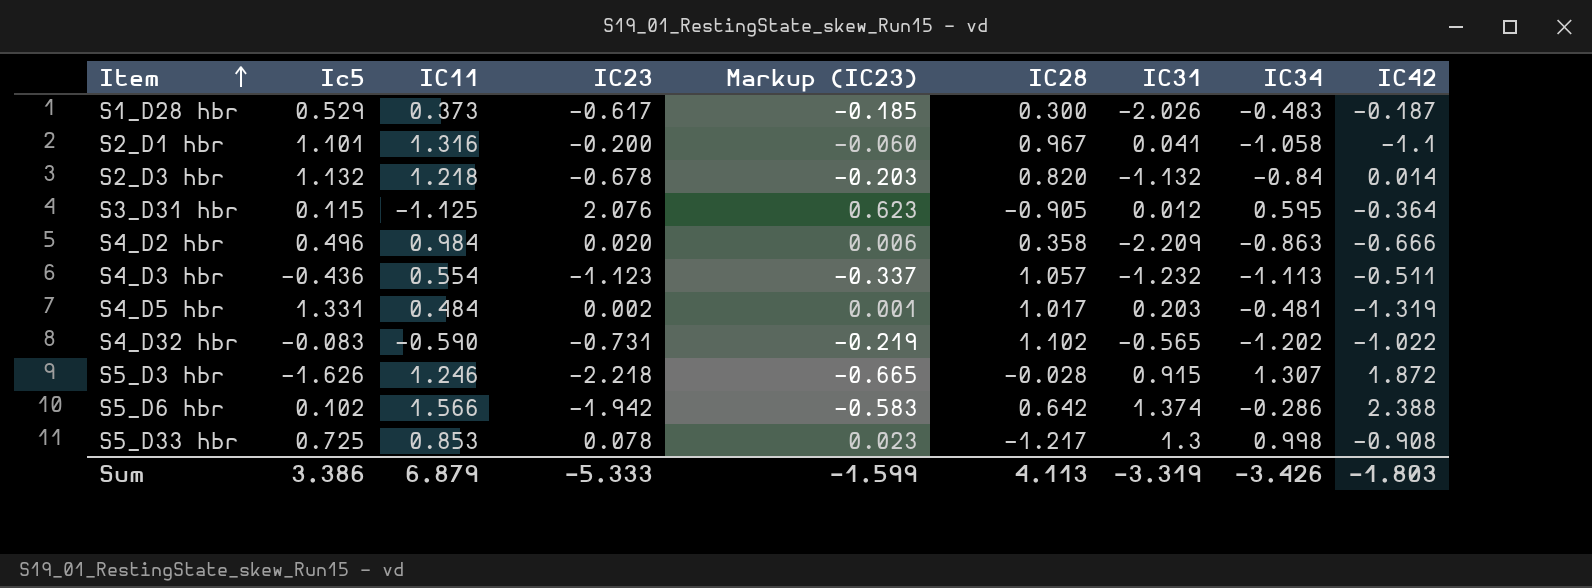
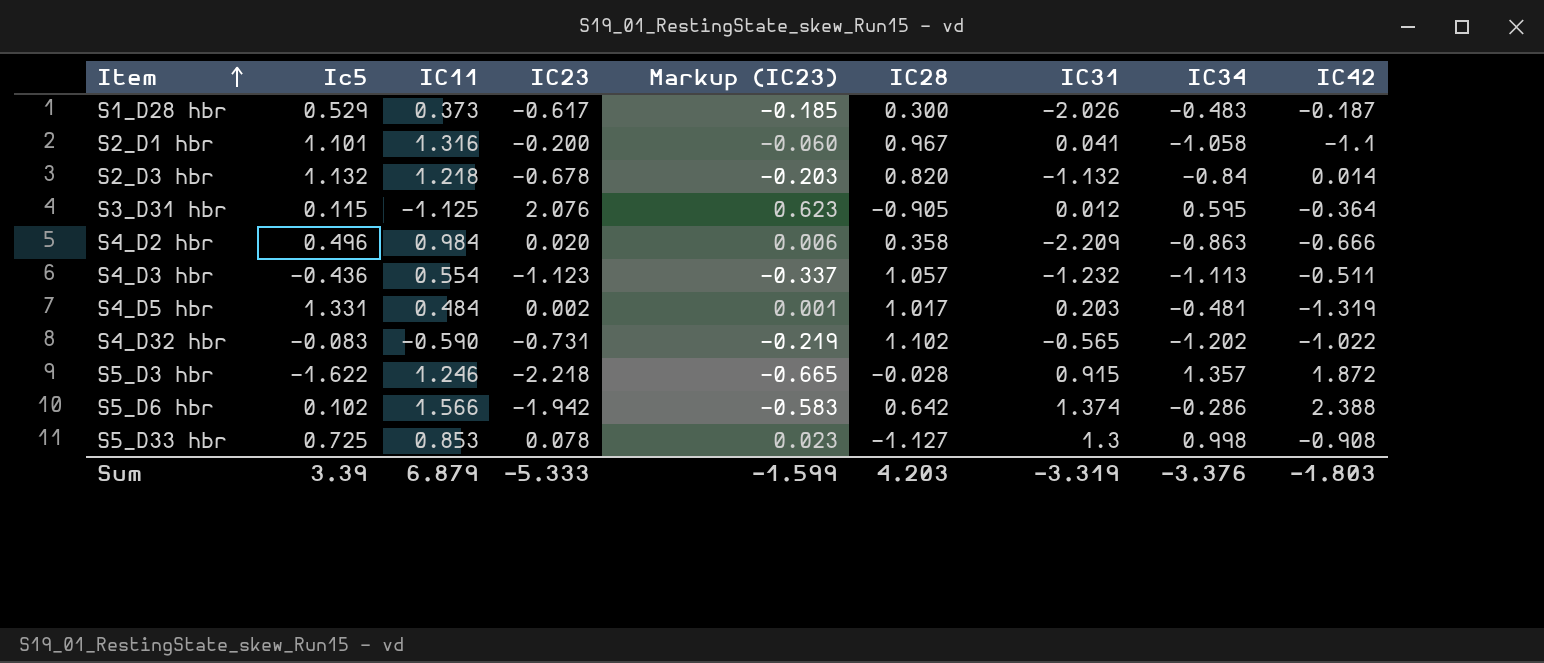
S5_D3 hbr | Ic5: -1.626 -> -1.622
S5_D3 hbr | IC34: 1.307 -> 1.357
S5_D33 hbr | IC28: -1.217 -> -1.127
Sum | Ic5: 3.386 -> 3.39
Sum | IC28: 4.113 -> 4.203
Sum | IC34: -3.426 -> -3.376

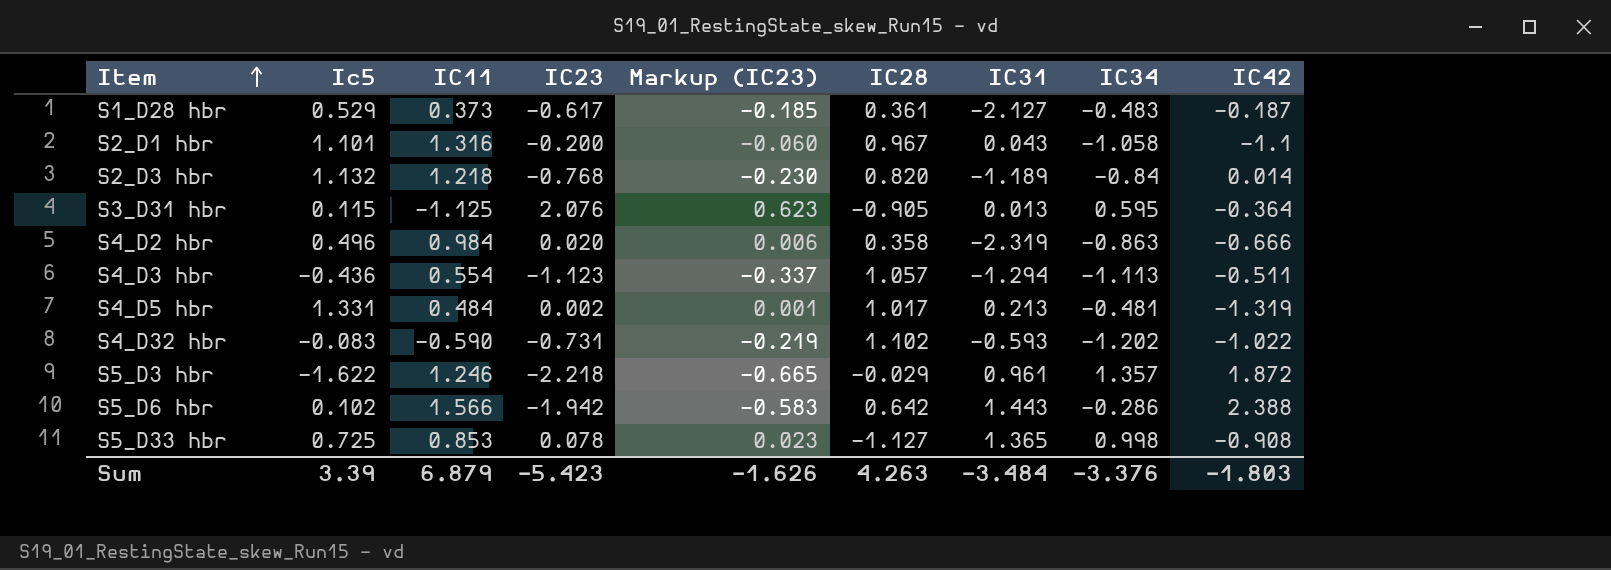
S1_D28 hbr | IC28: 0.300 -> 0.361
S1_D28 hbr | IC31: -2.026 -> -2.127
S2_D1 hbr | IC31: 0.041 -> 0.043
S2_D3 hbr | IC23: -0.678 -> -0.768
S2_D3 hbr | Markup (IC23): -0.203 -> -0.230
S2_D3 hbr | IC31: -1.132 -> -1.189
S3_D31 hbr | IC31: 0.012 -> 0.013
S4_D2 hbr | IC31: -2.209 -> -2.319
S4_D3 hbr | IC31: -1.232 -> -1.294
S4_D5 hbr | IC31: 0.203 -> 0.213
S4_D32 hbr | IC31: -0.565 -> -0.593
S5_D3 hbr | IC28: -0.028 -> -0.029
S5_D3 hbr | IC31: 0.915 -> 0.961
S5_D6 hbr | IC31: 1.374 -> 1.443
S5_D33 hbr | IC31: 1.3 -> 1.365
Sum | IC23: -5.333 -> -5.423
Sum | Markup (IC23): -1.599 -> -1.626
Sum | IC28: 4.203 -> 4.263
Sum | IC31: -3.319 -> -3.484

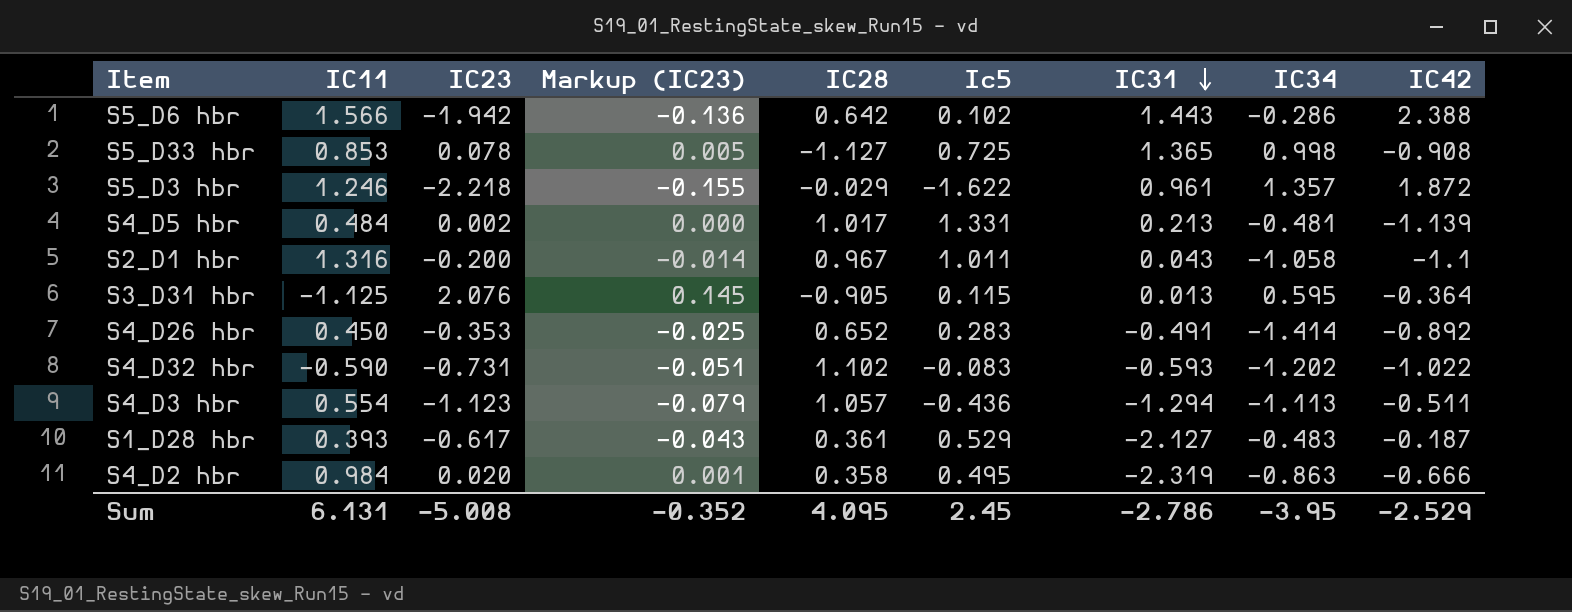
row order: Item ascending -> IC31 descending
column Markup (IC23) | formula: [IC23] * 0.3 -> [IC23] * 0.07
column Ic5 | position: 2 -> 6
row S2_D3 hbr: 1.132 | 1.218 | -0.768 | -0.230 | 0.820 | -1.189 | -0.84 | 0.014 -> none
S4_D5 hbr | IC42: -1.319 -> -1.139
S2_D1 hbr | Ic5: 1.101 -> 1.011
row S4_D26 hbr: none -> 0.450 | -0.353 | -0.025 | 0.652 | 0.283 | -0.491 | -1.414 | -0.892
S1_D28 hbr | IC11: 0.373 -> 0.393
S4_D2 hbr | Ic5: 0.496 -> 0.495
Sum | IC11: 6.879 -> 6.131
Sum | IC23: -5.423 -> -5.008
Sum | Markup (IC23): -1.626 -> -0.352
Sum | IC28: 4.263 -> 4.095
Sum | Ic5: 3.39 -> 2.45
Sum | IC31: -3.484 -> -2.786
Sum | IC34: -3.376 -> -3.95
Sum | IC42: -1.803 -> -2.529

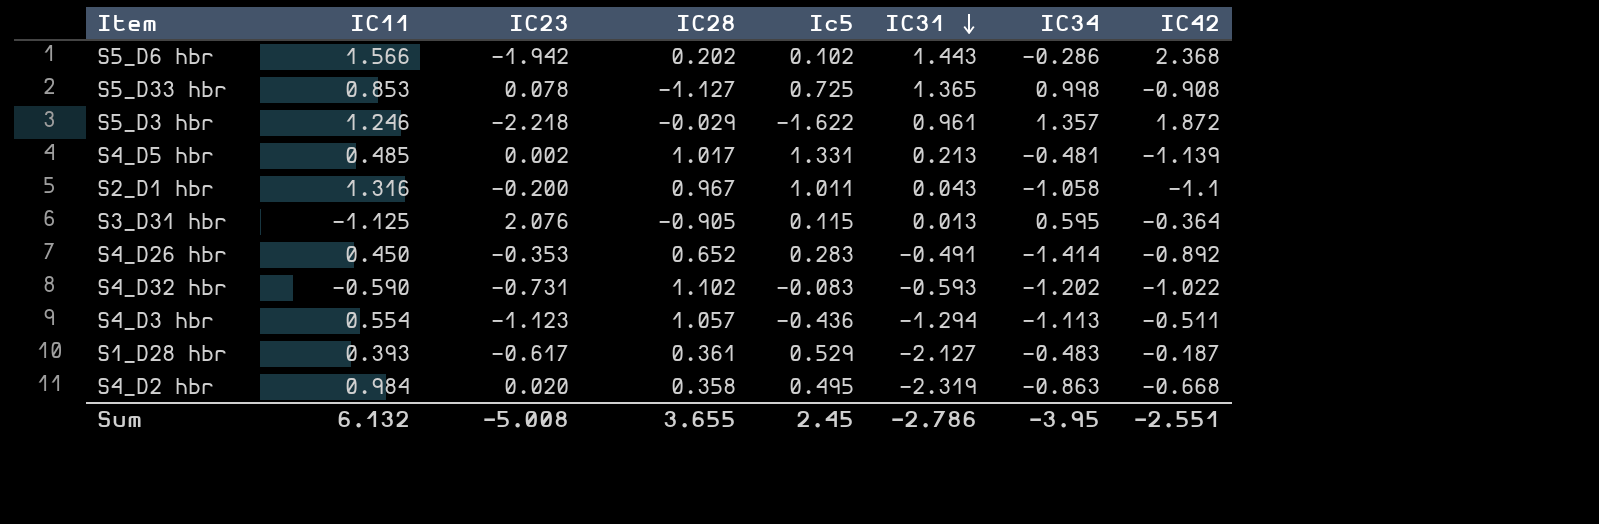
column Markup (IC23) | formula: [IC23] * 0.07 -> none
S5_D6 hbr | IC28: 0.642 -> 0.202
S5_D6 hbr | IC42: 2.388 -> 2.368
S4_D5 hbr | IC11: 0.484 -> 0.485
S4_D2 hbr | IC42: -0.666 -> -0.668
Sum | IC11: 6.131 -> 6.132
Sum | IC28: 4.095 -> 3.655
Sum | IC42: -2.529 -> -2.551

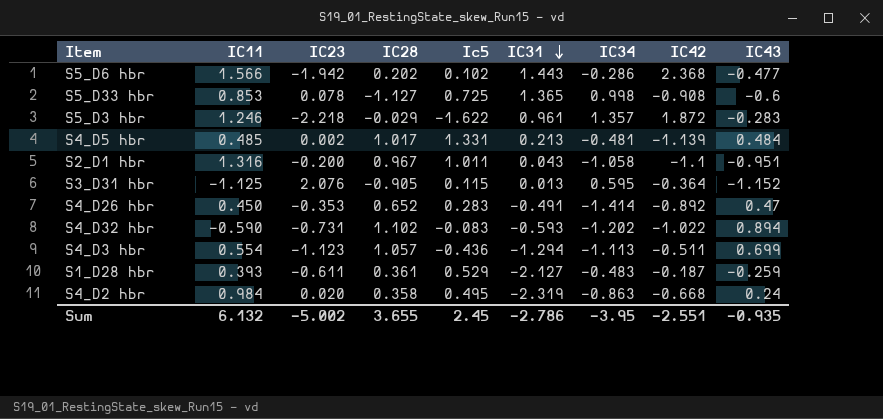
column IC43 | position: none -> 9
S1_D28 hbr | IC23: -0.617 -> -0.611
Sum | IC23: -5.008 -> -5.002

